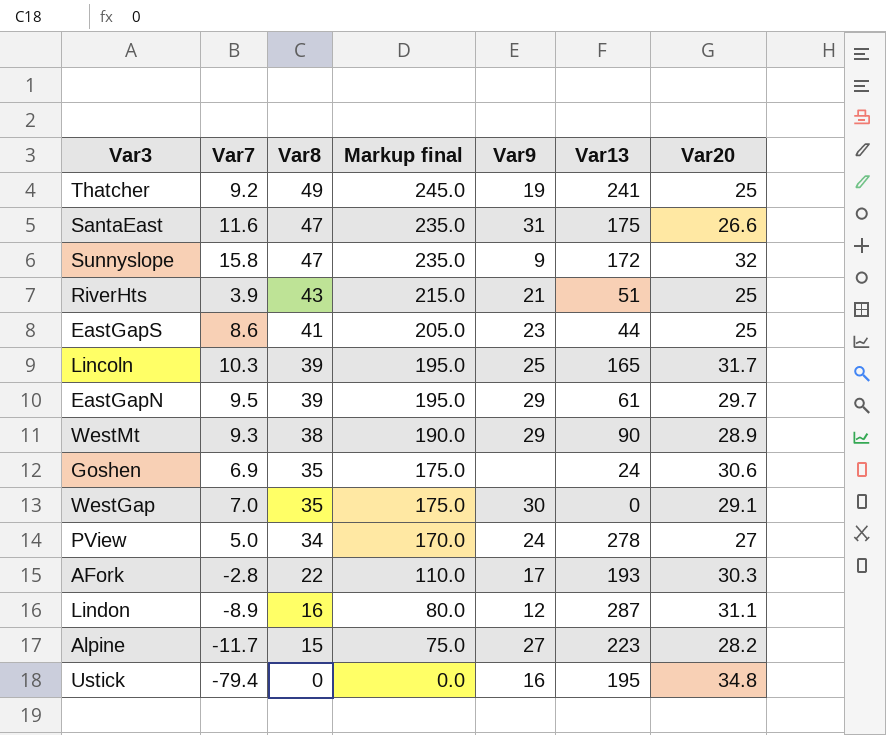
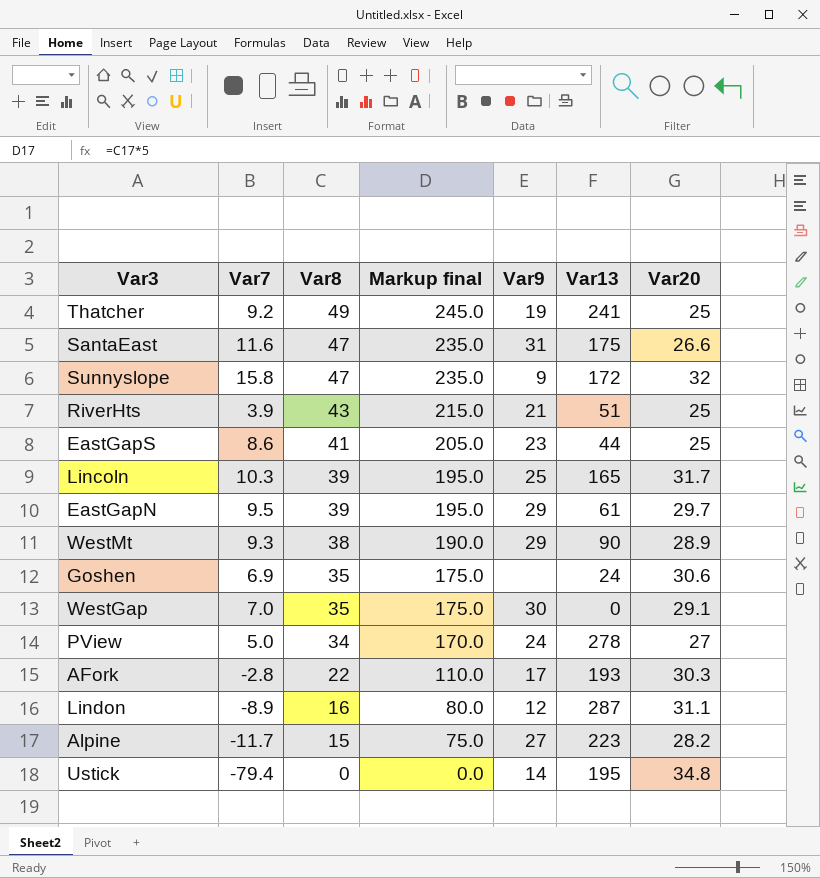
Ustick | Var9: 16 -> 14

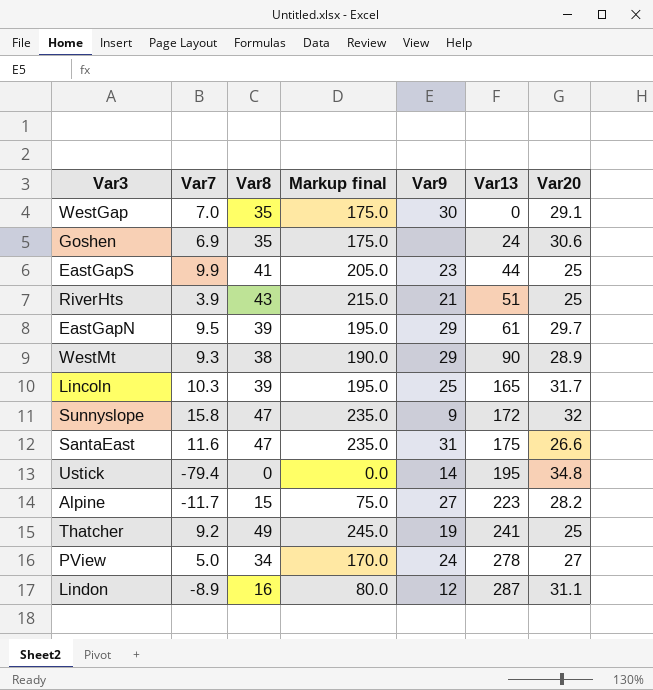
row order: Var8 descending -> Var13 ascending
row AFork: -2.8 | 22 | 110.0 | 17 | 193 | 30.3 -> none
EastGapS | Var7: 8.6 -> 9.9

